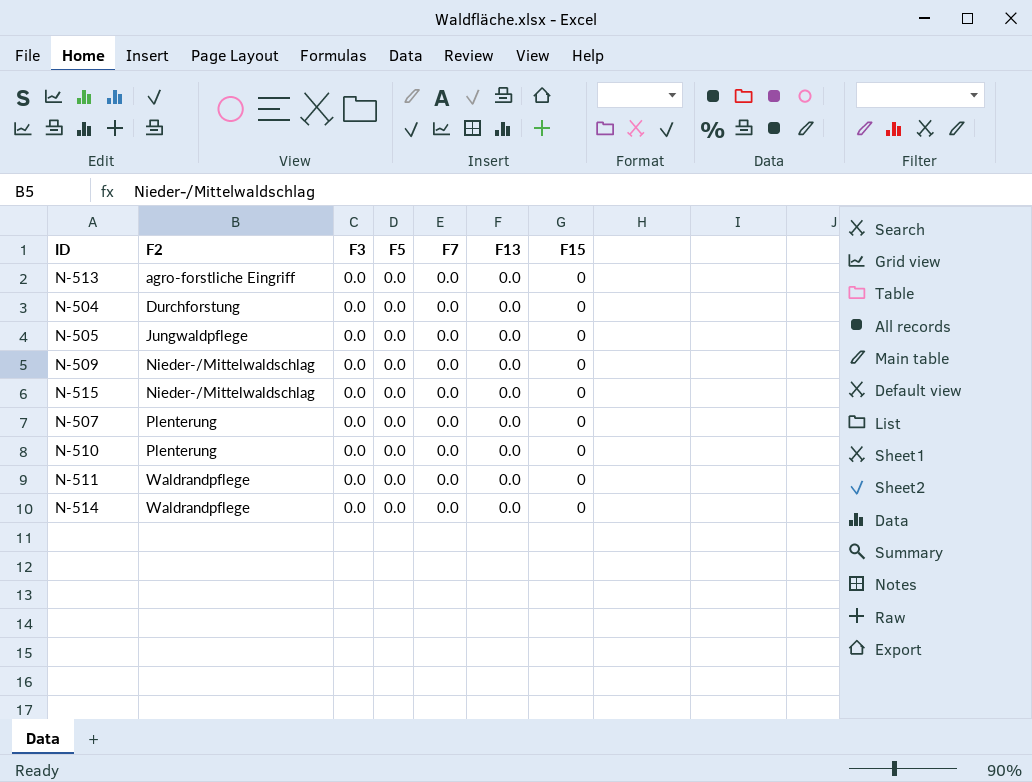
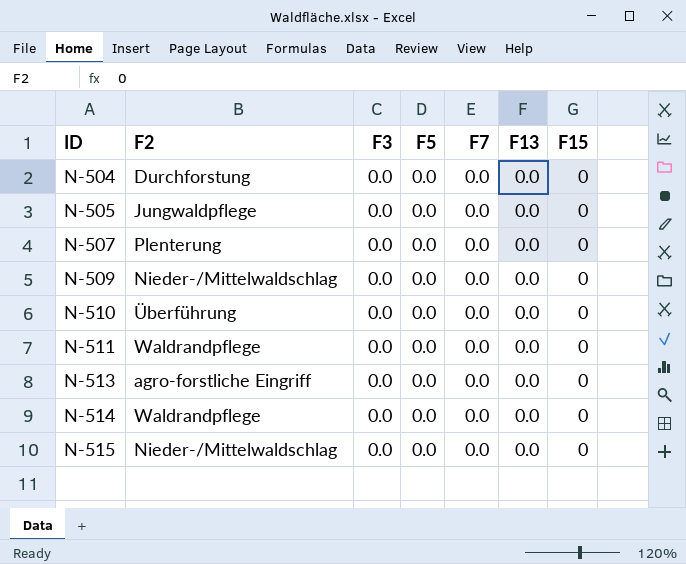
row order: F2 ascending -> ID ascending
N-510 | F2: Plenterung -> Überführung

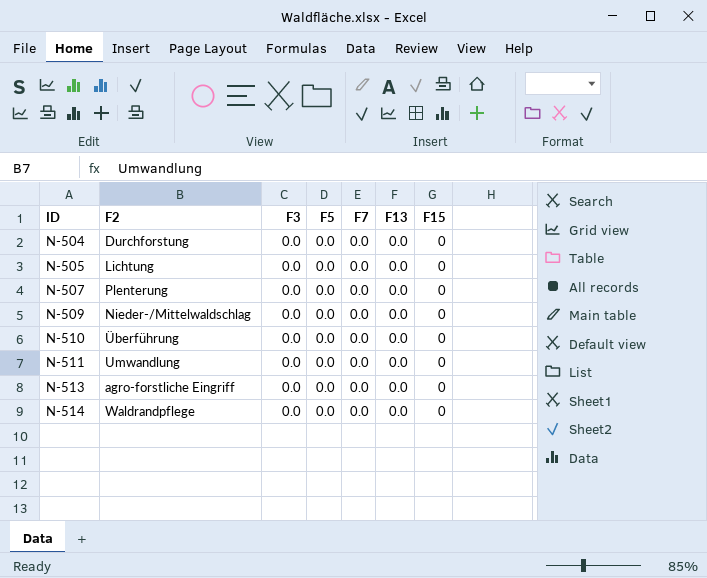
row N-515: Nieder-/Mittelwaldschlag | 0.0 | 0.0 | 0.0 | 0.0 | 0 -> none
N-505 | F2: Jungwaldpflege -> Lichtung
N-511 | F2: Waldrandpflege -> Umwandlung

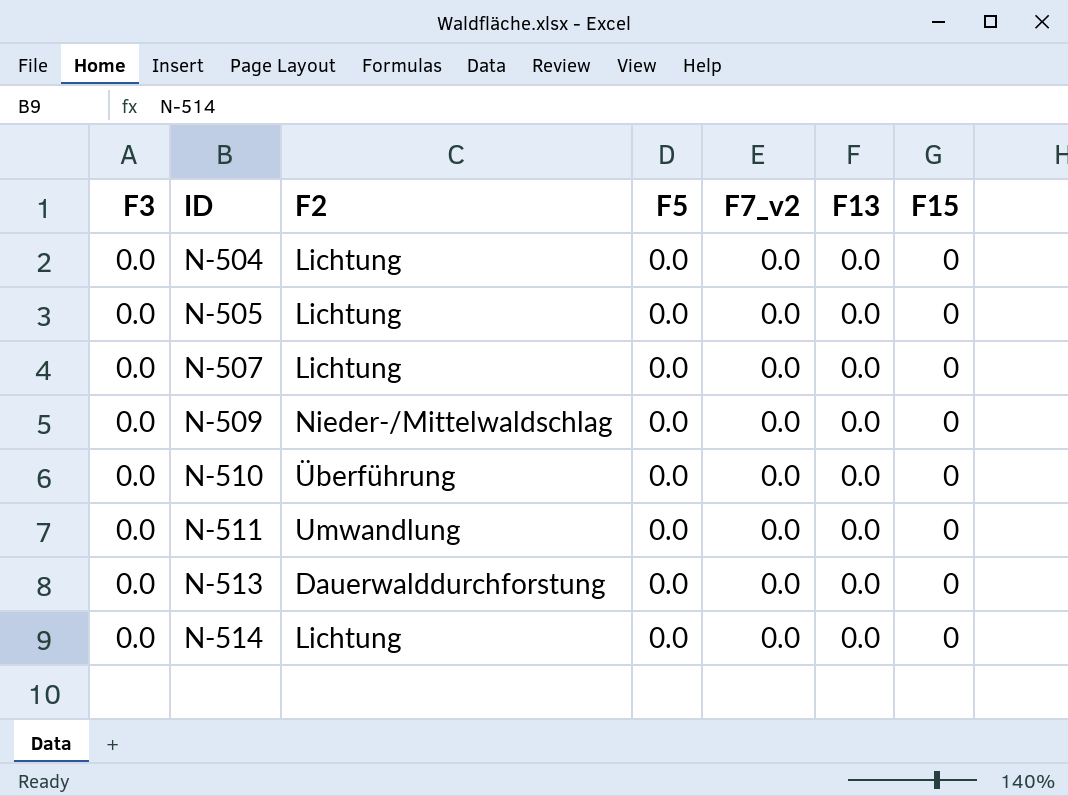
column F3 | position: 3 -> 1
column name: F7 -> F7_v2
N-504 | F2: Durchforstung -> Lichtung
N-507 | F2: Plenterung -> Lichtung
N-513 | F2: agro-forstliche Eingriff -> Dauerwalddurchforstung
N-514 | F2: Waldrandpflege -> Lichtung

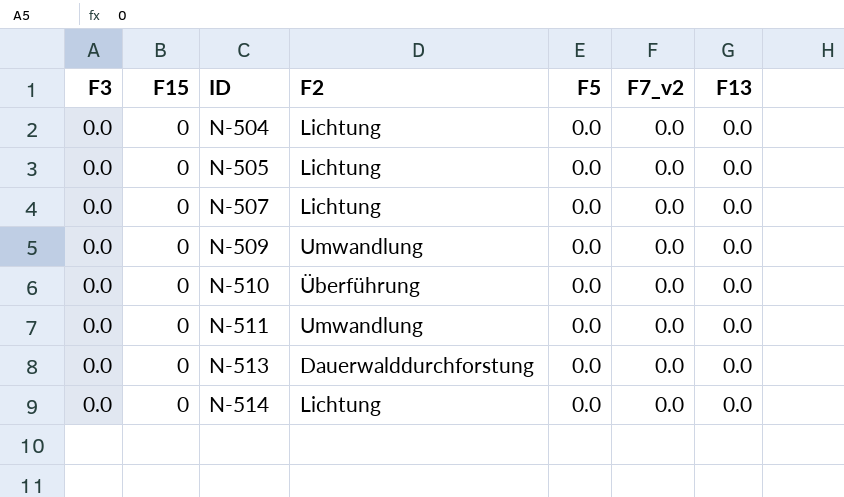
column F15 | position: 7 -> 2
N-509 | F2: Nieder-/Mittelwaldschlag -> Umwandlung

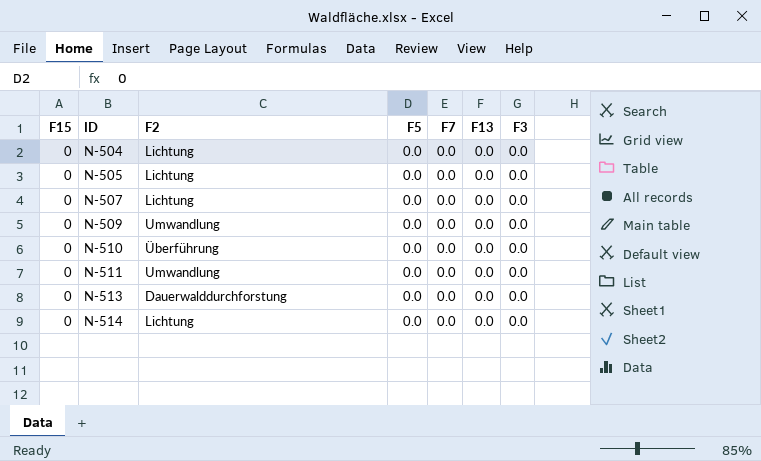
column name: F7_v2 -> F7
column F3 | position: 1 -> 7

